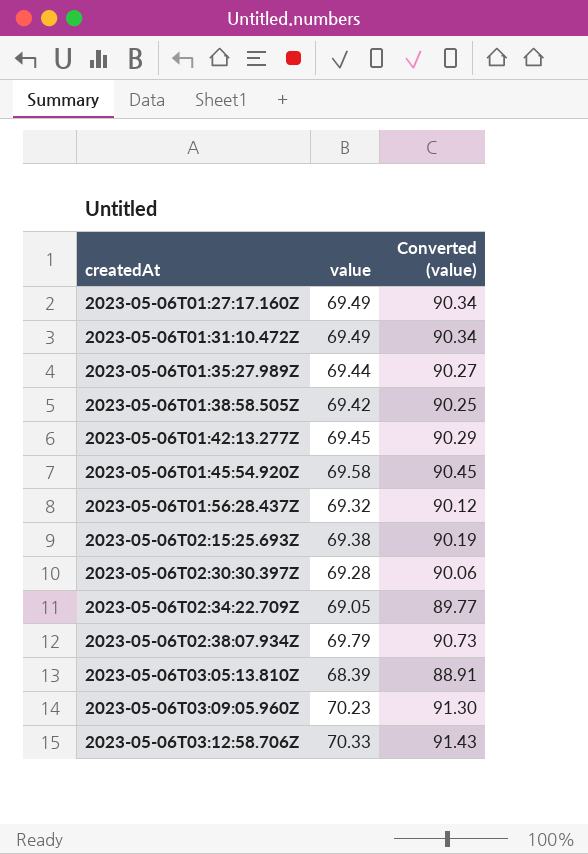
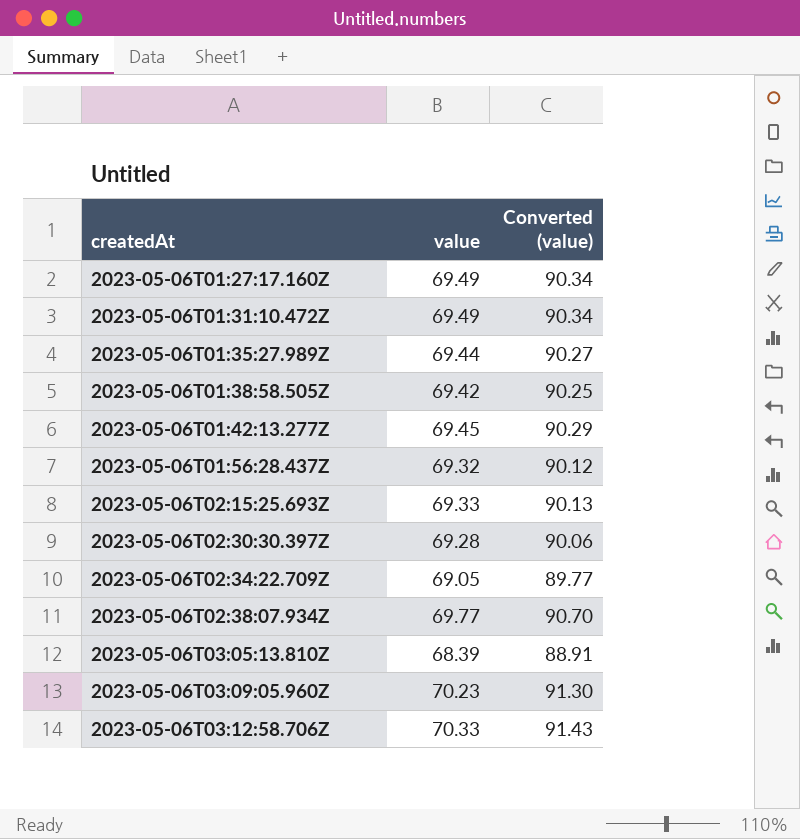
row 2023-05-06T01:45:54.920Z: 69.58 | 90.45 -> none
2023-05-06T02:15:25.693Z | value: 69.38 -> 69.33
2023-05-06T02:15:25.693Z | Converted (value): 90.19 -> 90.13
2023-05-06T02:38:07.934Z | value: 69.79 -> 69.77
2023-05-06T02:38:07.934Z | Converted (value): 90.73 -> 90.70

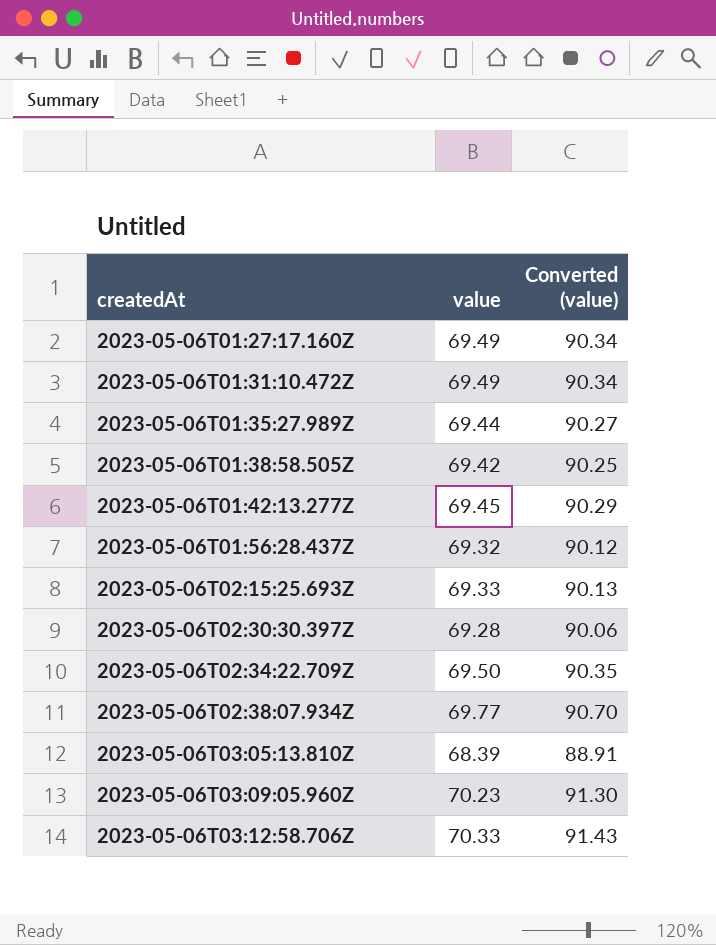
2023-05-06T02:34:22.709Z | value: 69.05 -> 69.50
2023-05-06T02:34:22.709Z | Converted (value): 89.77 -> 90.35

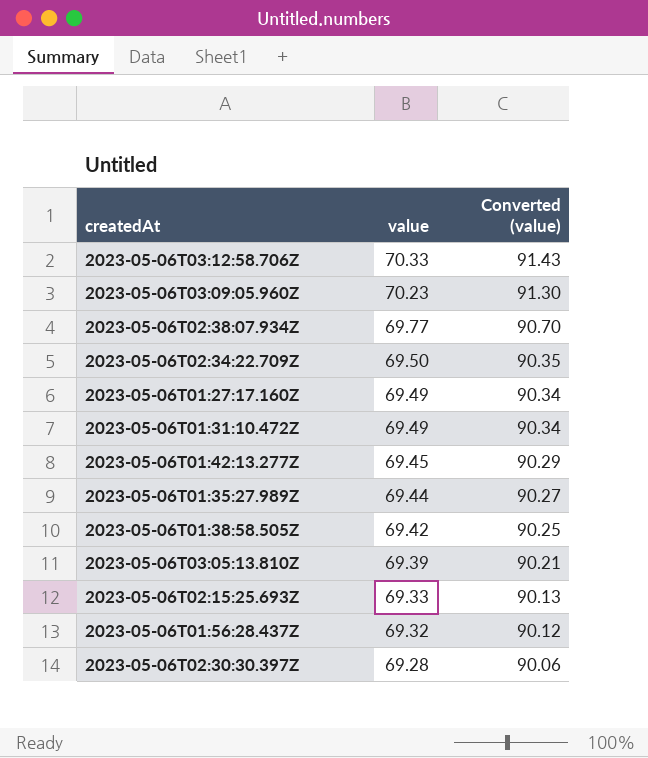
row order: createdAt ascending -> value descending
2023-05-06T03:05:13.810Z | value: 68.39 -> 69.39
2023-05-06T03:05:13.810Z | Converted (value): 88.91 -> 90.21

